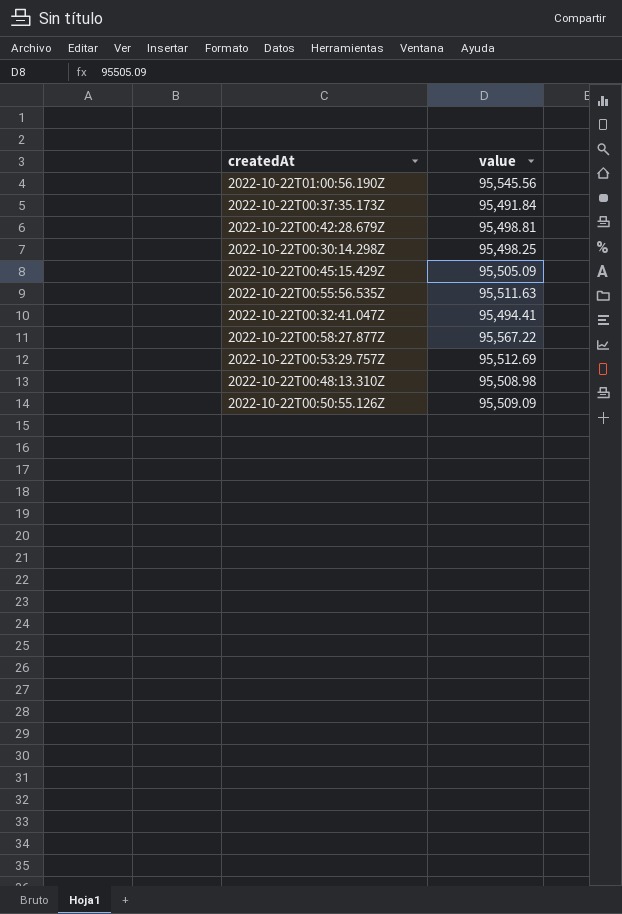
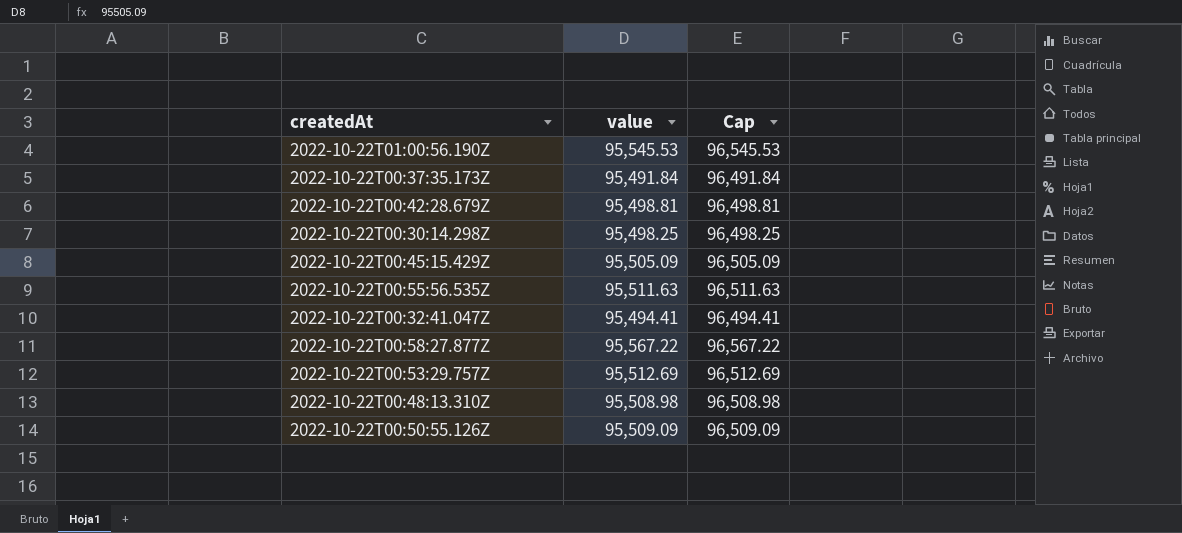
column Cap | formula: none -> [value] + 1000
2022-10-22T01:00:56.190Z | value: 95,545.56 -> 95,545.53

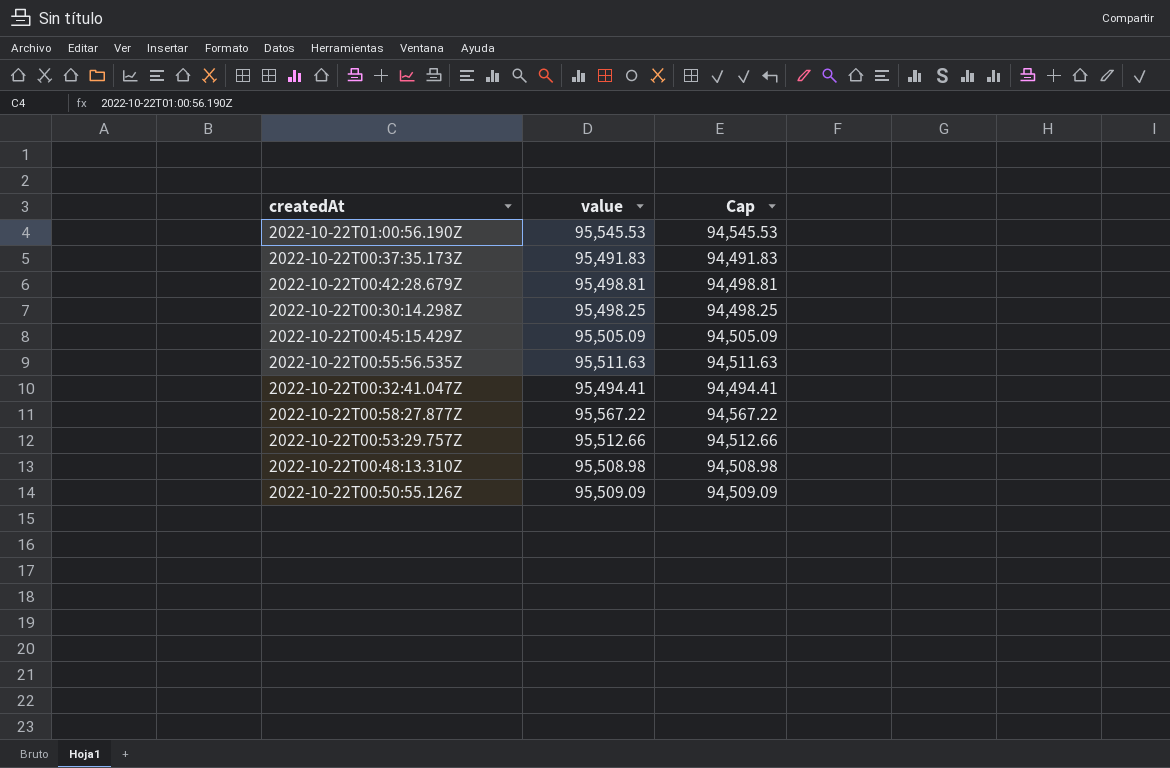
column Cap | formula: [value] + 1000 -> [value] - 1000
2022-10-22T00:37:35.173Z | value: 95,491.84 -> 95,491.83
2022-10-22T00:53:29.757Z | value: 95,512.69 -> 95,512.66

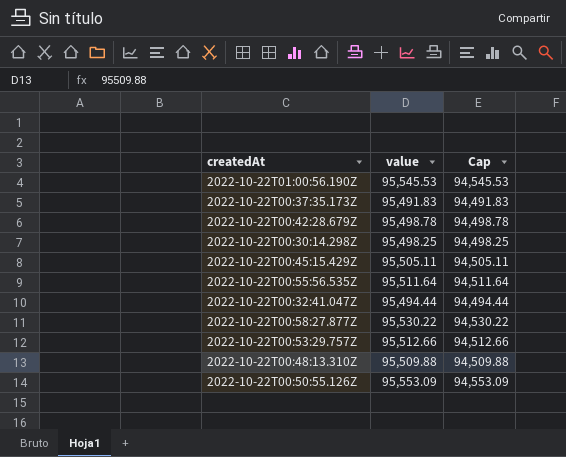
2022-10-22T00:42:28.679Z | value: 95,498.81 -> 95,498.78
2022-10-22T00:42:28.679Z | Cap: 94,498.81 -> 94,498.78
2022-10-22T00:45:15.429Z | value: 95,505.09 -> 95,505.11
2022-10-22T00:45:15.429Z | Cap: 94,505.09 -> 94,505.11
2022-10-22T00:55:56.535Z | value: 95,511.63 -> 95,511.64
2022-10-22T00:55:56.535Z | Cap: 94,511.63 -> 94,511.64
2022-10-22T00:32:41.047Z | value: 95,494.41 -> 95,494.44
2022-10-22T00:32:41.047Z | Cap: 94,494.41 -> 94,494.44
2022-10-22T00:58:27.877Z | value: 95,567.22 -> 95,530.22
2022-10-22T00:58:27.877Z | Cap: 94,567.22 -> 94,530.22
2022-10-22T00:48:13.310Z | value: 95,508.98 -> 95,509.88
2022-10-22T00:48:13.310Z | Cap: 94,508.98 -> 94,509.88
2022-10-22T00:50:55.126Z | value: 95,509.09 -> 95,553.09
2022-10-22T00:50:55.126Z | Cap: 94,509.09 -> 94,553.09

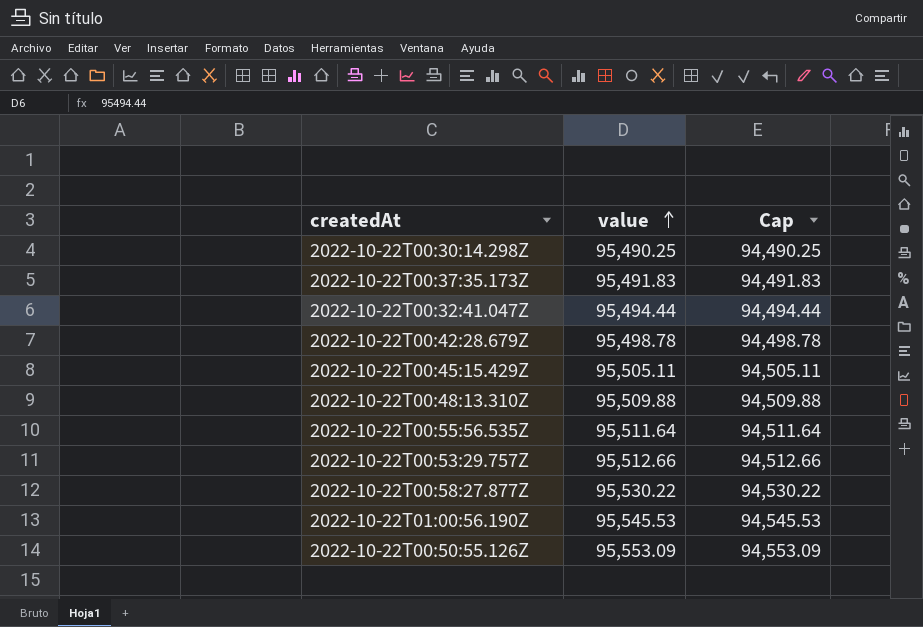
row order: none -> value ascending
2022-10-22T00:30:14.298Z | value: 95,498.25 -> 95,490.25
2022-10-22T00:30:14.298Z | Cap: 94,498.25 -> 94,490.25

